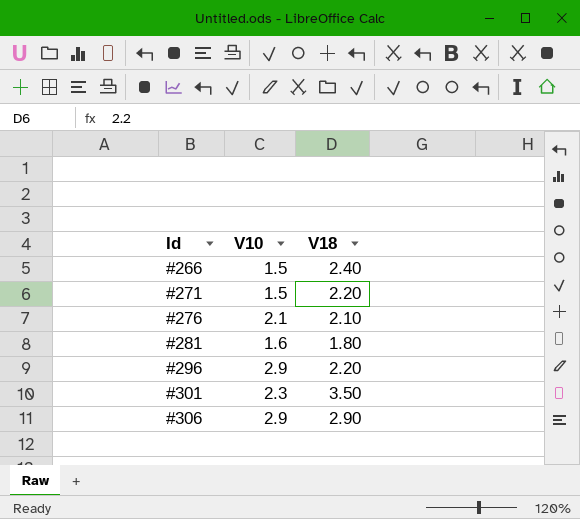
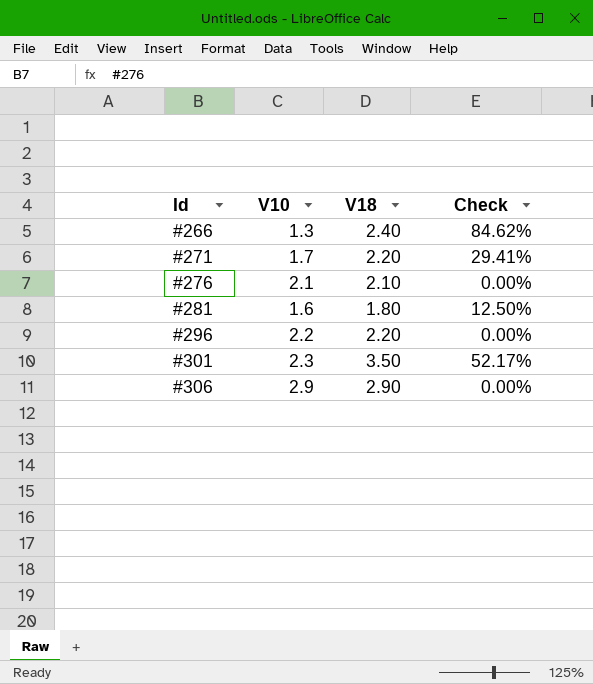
column Check | formula: none -> ([V18] - [V10]) / [V10]
#266 | V10: 1.5 -> 1.3
#271 | V10: 1.5 -> 1.7
#296 | V10: 2.9 -> 2.2

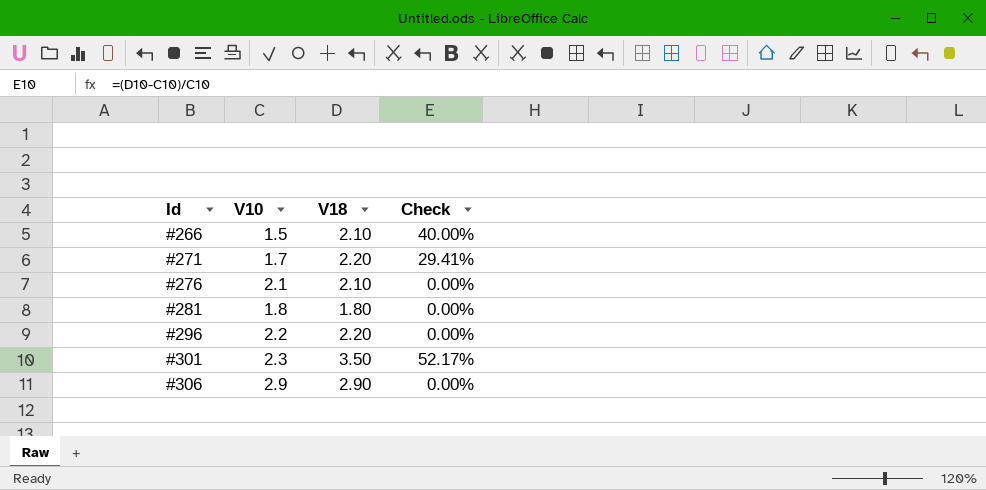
#266 | V10: 1.3 -> 1.5
#266 | V18: 2.40 -> 2.10
#266 | Check: 84.62% -> 40.00%
#281 | V10: 1.6 -> 1.8
#281 | Check: 12.50% -> 0.00%

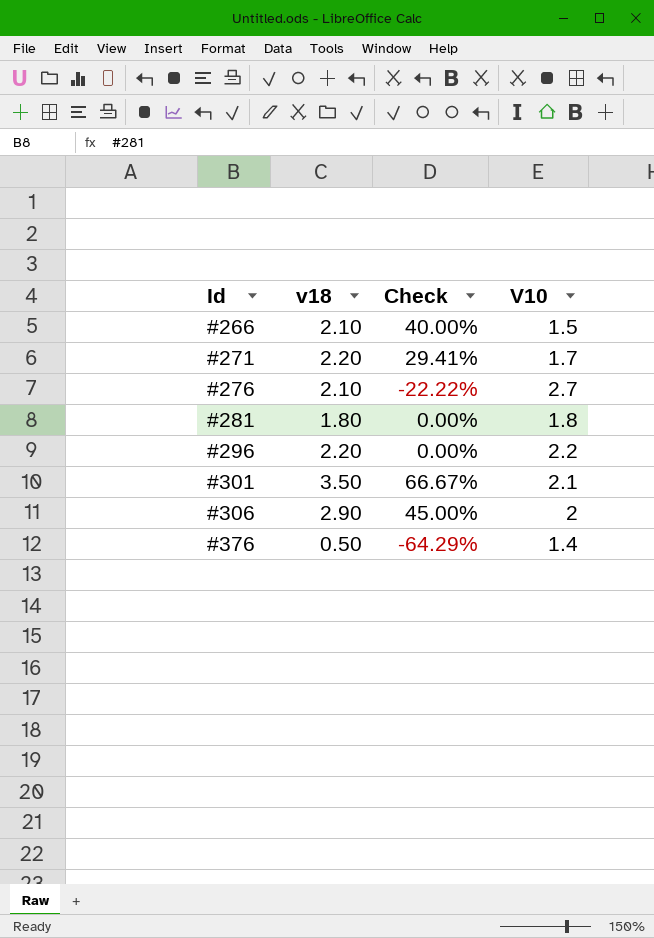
column name: V18 -> v18
column V10 | position: 2 -> 4
#276 | Check: 0.00% -> -22.22%
#276 | V10: 2.1 -> 2.7
#301 | Check: 52.17% -> 66.67%
#301 | V10: 2.3 -> 2.1
#306 | Check: 0.00% -> 45.00%
#306 | V10: 2.9 -> 2
row #376: none -> 0.50 | -64.29% | 1.4

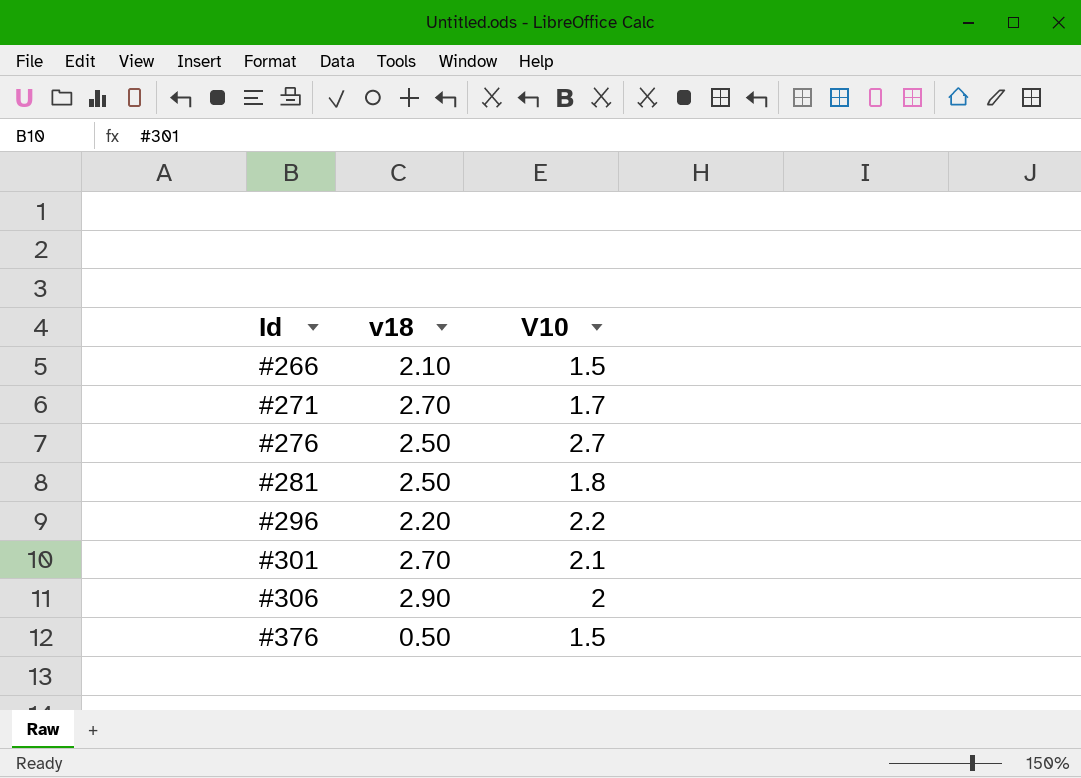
column Check | formula: ([v18] - [V10]) / [V10] -> none
#271 | v18: 2.20 -> 2.70
#276 | v18: 2.10 -> 2.50
#281 | v18: 1.80 -> 2.50
#301 | v18: 3.50 -> 2.70
#376 | V10: 1.4 -> 1.5

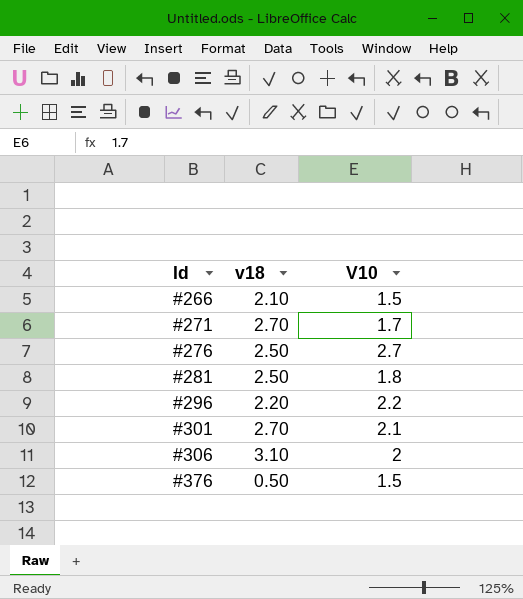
#306 | v18: 2.90 -> 3.10

